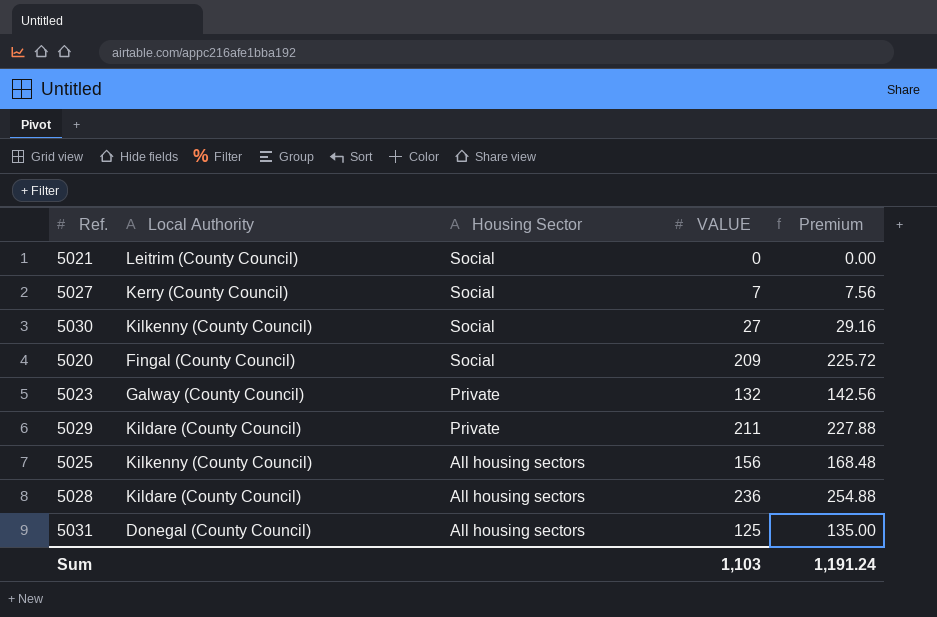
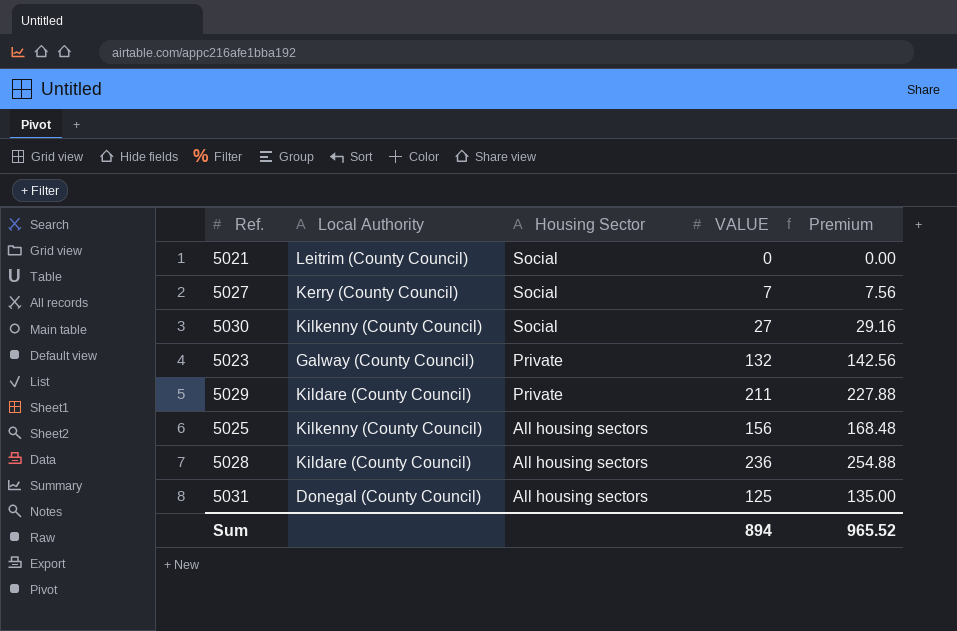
row 5020: Fingal (County Council) | Social | 209 | 225.72 -> none
Sum | VALUE: 1,103 -> 894
Sum | Premium: 1,191.24 -> 965.52

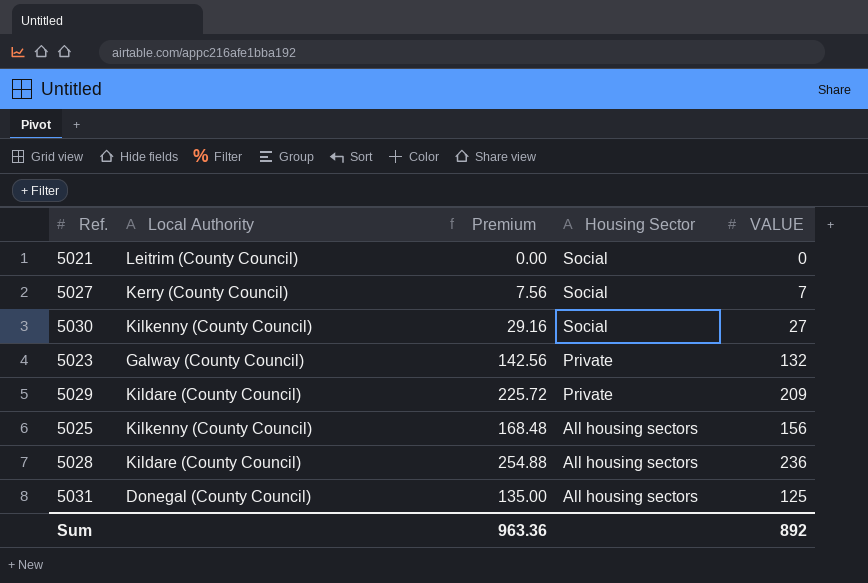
column Premium | position: 5 -> 3
5029 | Premium: 227.88 -> 225.72
5029 | VALUE: 211 -> 209
Sum | Premium: 965.52 -> 963.36
Sum | VALUE: 894 -> 892

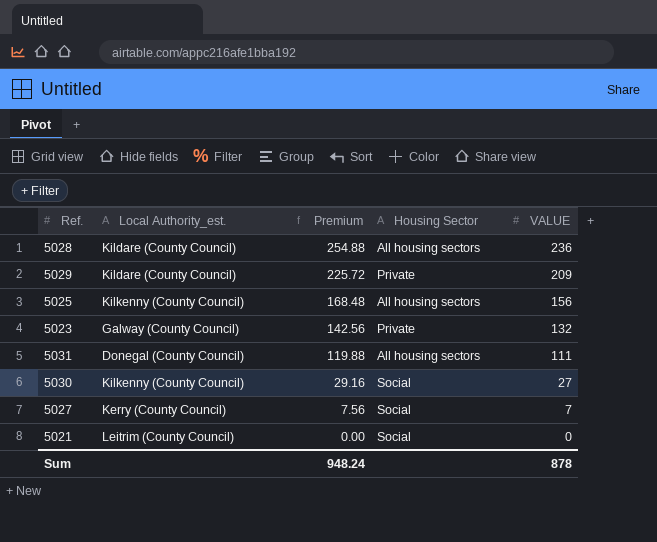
row order: Housing Sector descending -> Premium descending
column name: Local Authority -> Local Authority_est.
5031 | Premium: 135.00 -> 119.88
5031 | VALUE: 125 -> 111
Sum | Premium: 963.36 -> 948.24
Sum | VALUE: 892 -> 878

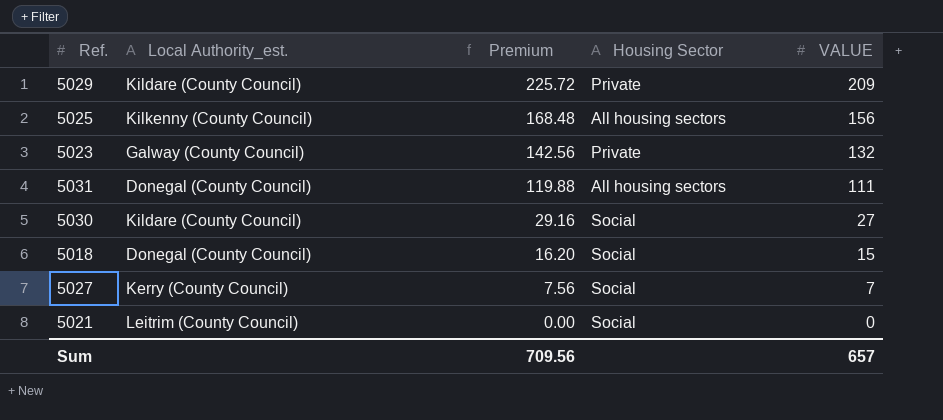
row 5028: Kildare (County Council) | 254.88 | All housing sectors | 236 -> none
5030 | Local Authority_est.: Kilkenny (County Council) -> Kildare (County Council)
row 5018: none -> Donegal (County Council) | 16.20 | Social | 15
Sum | Premium: 948.24 -> 709.56
Sum | VALUE: 878 -> 657

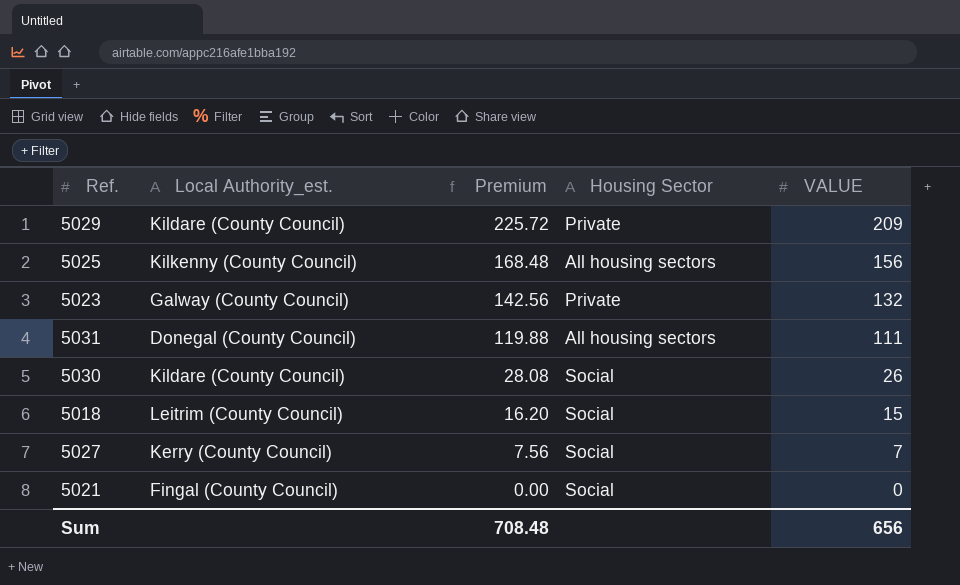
5030 | Premium: 29.16 -> 28.08
5030 | VALUE: 27 -> 26
5018 | Local Authority_est.: Donegal (County Council) -> Leitrim (County Council)
5021 | Local Authority_est.: Leitrim (County Council) -> Fingal (County Council)
Sum | Premium: 709.56 -> 708.48
Sum | VALUE: 657 -> 656

